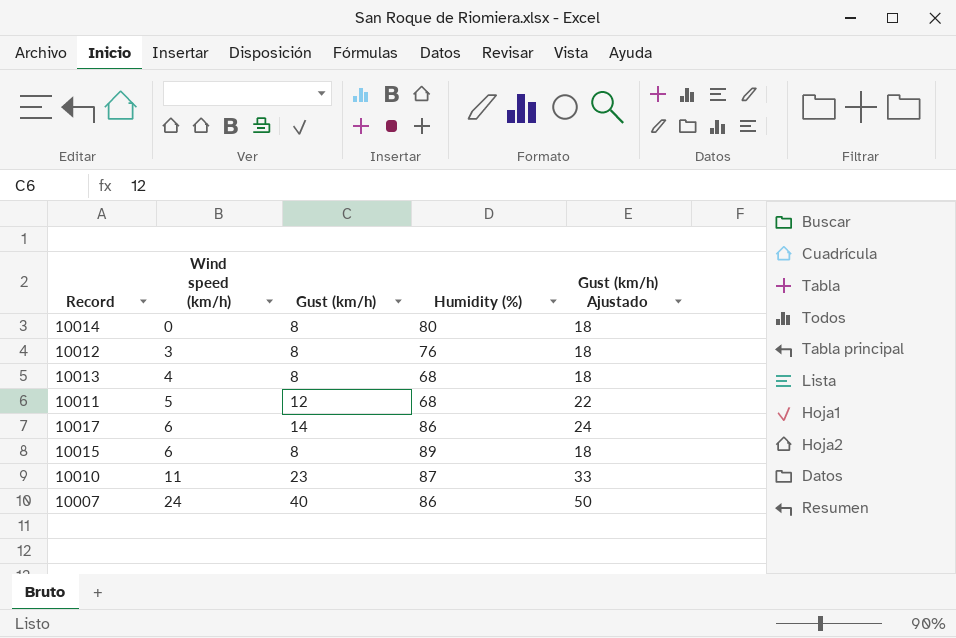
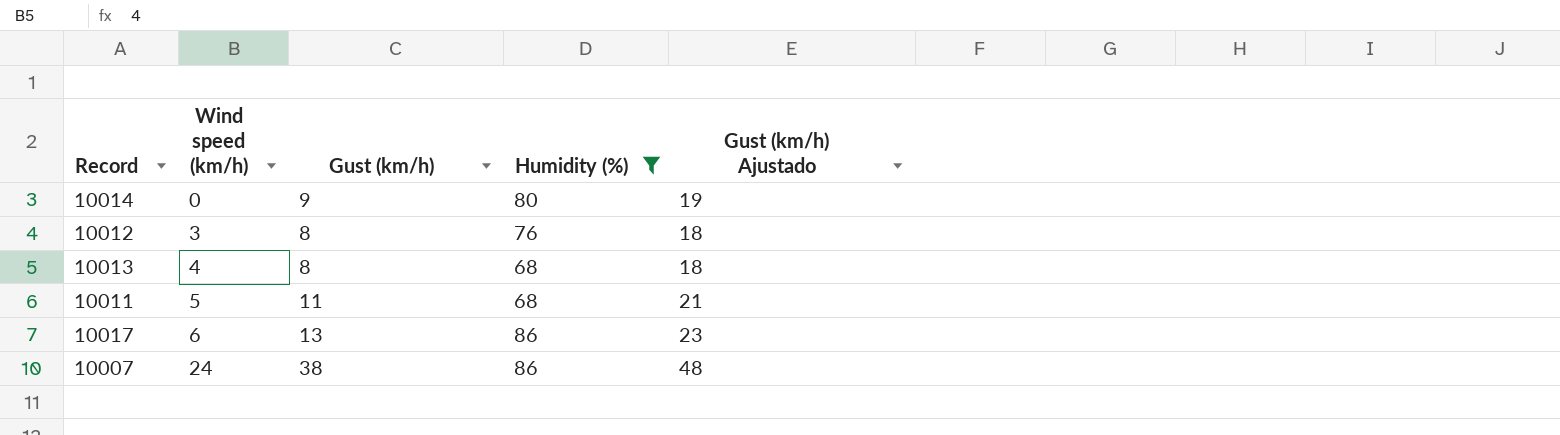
filter: none -> Humidity (%) <= 86
10014 | Gust (km/h): 8 -> 9
10014 | Gust (km/h) Ajustado: 18 -> 19
10011 | Gust (km/h): 12 -> 11
10011 | Gust (km/h) Ajustado: 22 -> 21
10017 | Gust (km/h): 14 -> 13
10017 | Gust (km/h) Ajustado: 24 -> 23
10007 | Gust (km/h): 40 -> 38
10007 | Gust (km/h) Ajustado: 50 -> 48

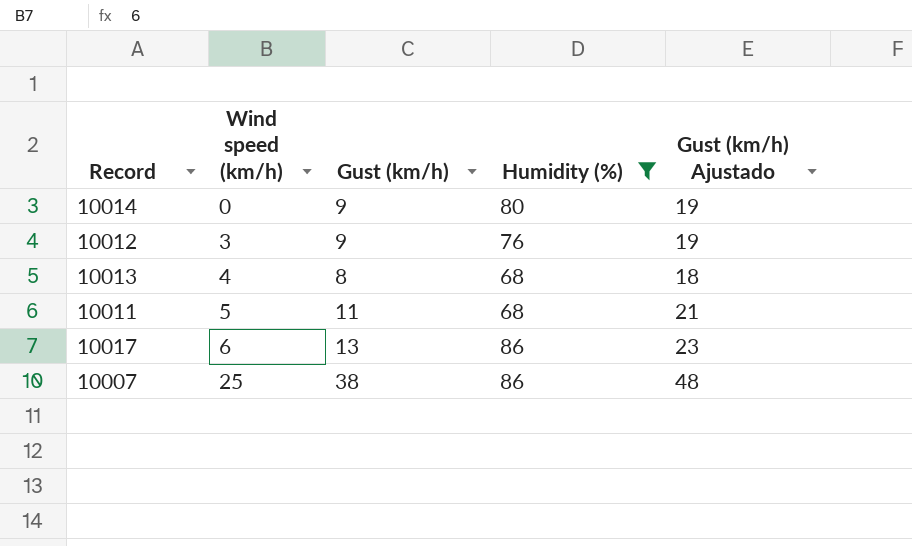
10012 | Gust (km/h): 8 -> 9
10012 | Gust (km/h) Ajustado: 18 -> 19
10007 | Wind speed (km/h): 24 -> 25

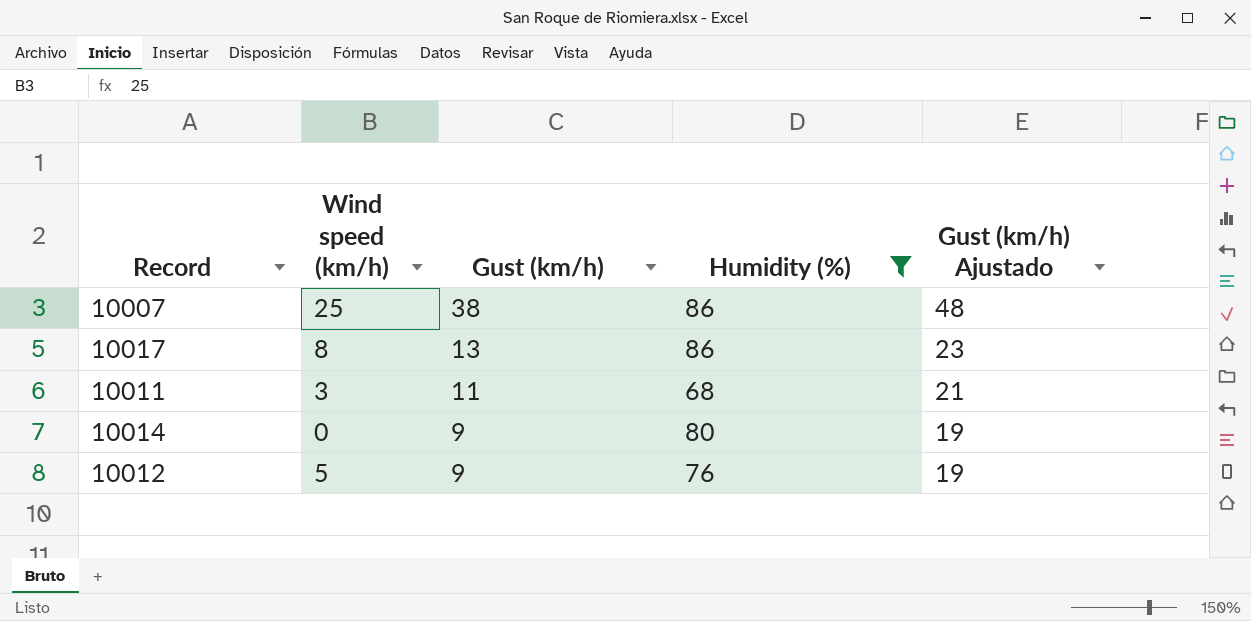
row order: Wind speed (km/h) ascending -> Gust (km/h) descending
row 10013: 4 | 8 | 68 | 18 -> none
10017 | Wind speed (km/h): 6 -> 8
10011 | Wind speed (km/h): 5 -> 3
10012 | Wind speed (km/h): 3 -> 5

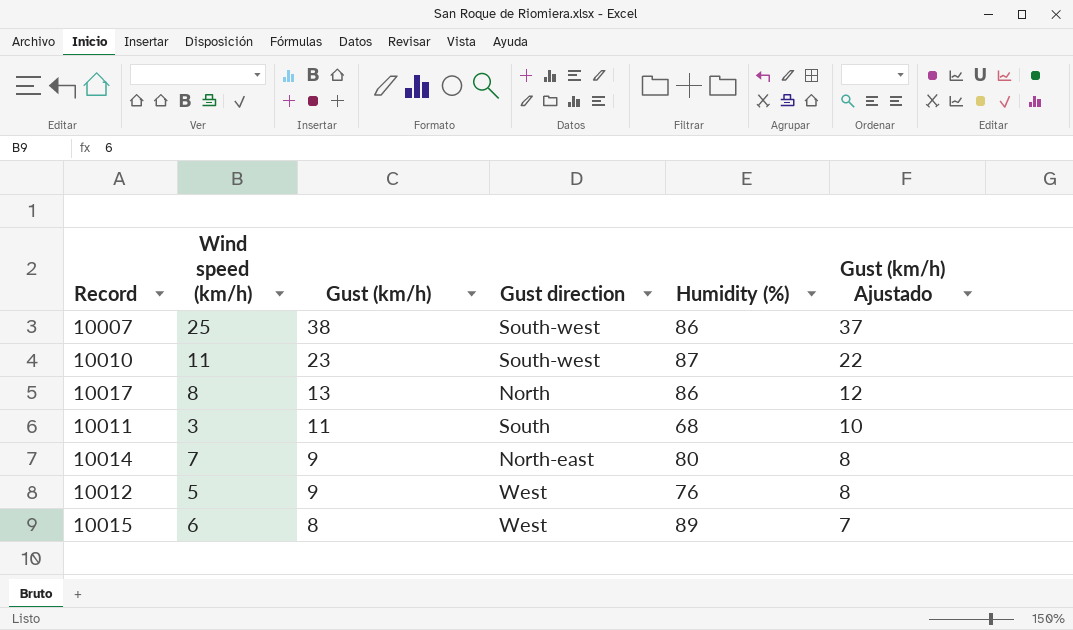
filter: Humidity (%) <= 86 -> none
column Gust direction | position: none -> 4
column Gust (km/h) Ajustado | formula: [Gust (km/h)] + 10 -> [Gust (km/h)] - 1
10014 | Wind speed (km/h): 0 -> 7

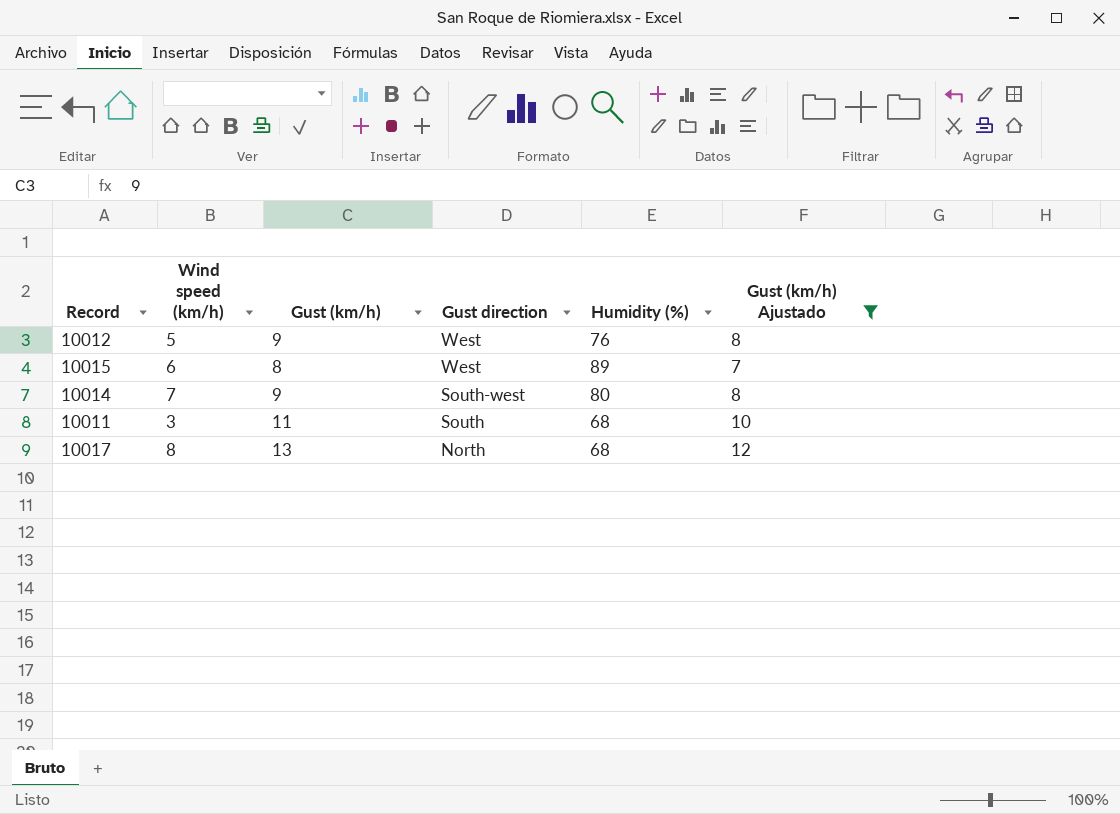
filter: none -> Gust (km/h) Ajustado <= 12
row order: Gust (km/h) descending -> Gust direction descending
10014 | Gust direction: North-east -> South-west
10017 | Humidity (%): 86 -> 68

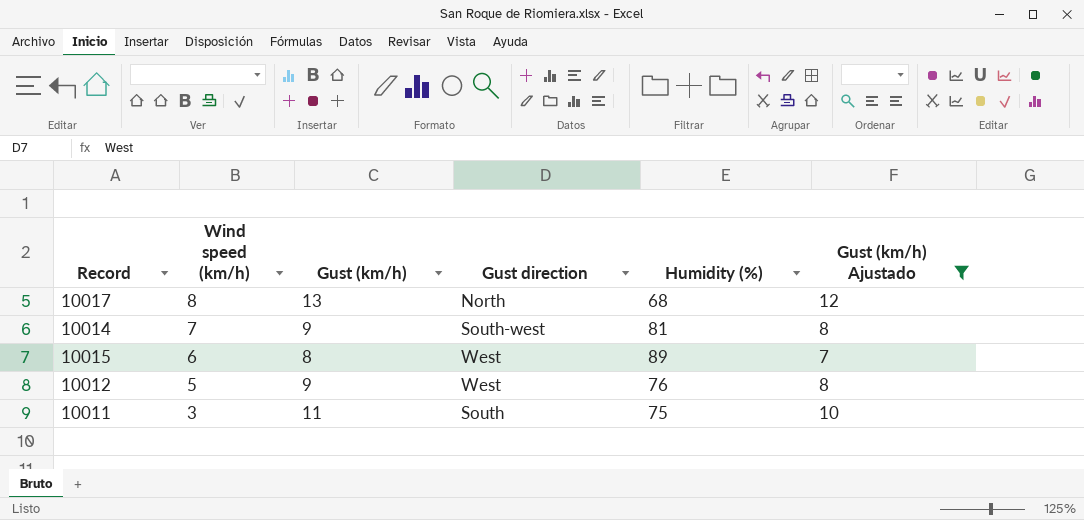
row order: Gust direction descending -> Wind speed (km/h) descending
10014 | Humidity (%): 80 -> 81
10011 | Humidity (%): 68 -> 75

